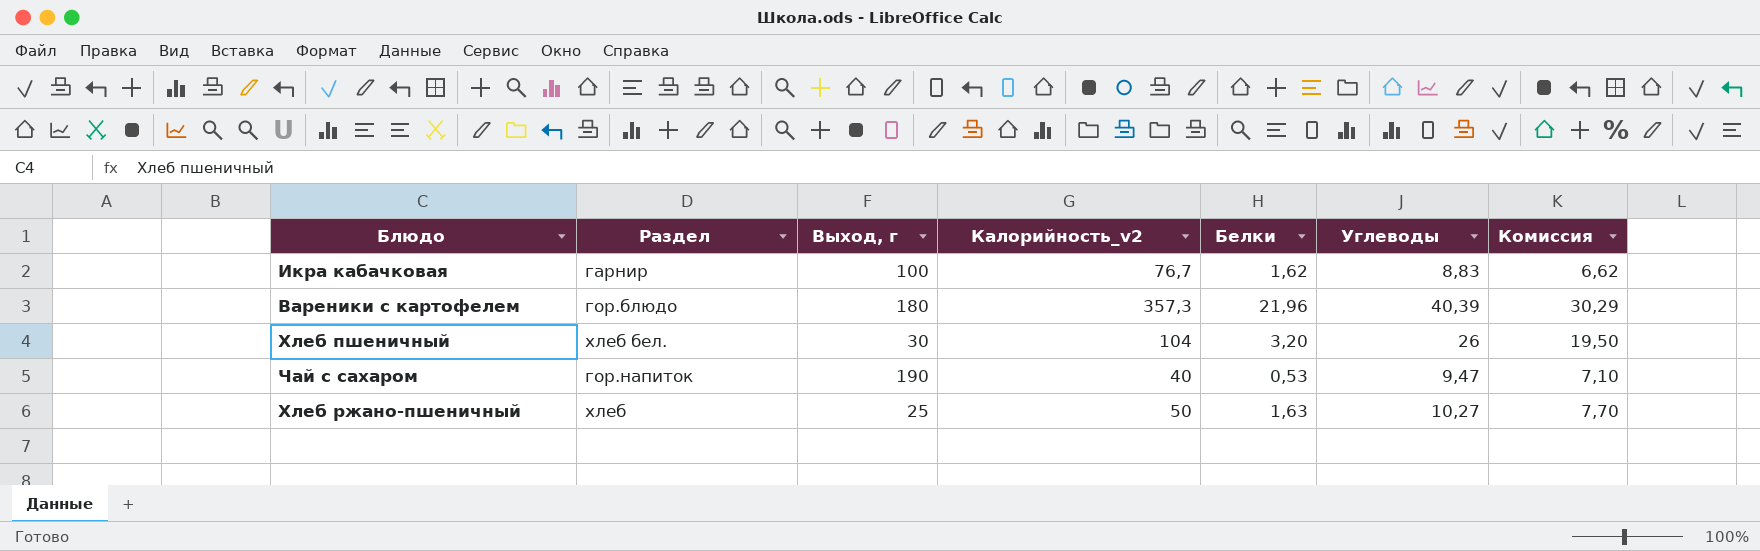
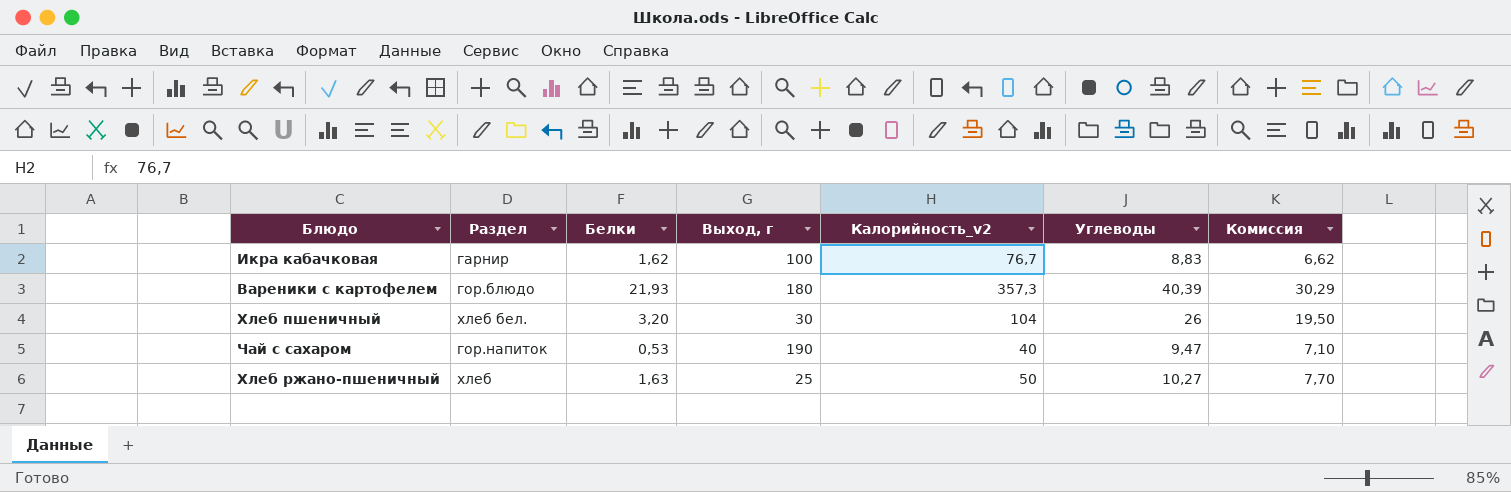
column Белки | position: 5 -> 3
Вареники с картофелем | Белки: 21,96 -> 21,93

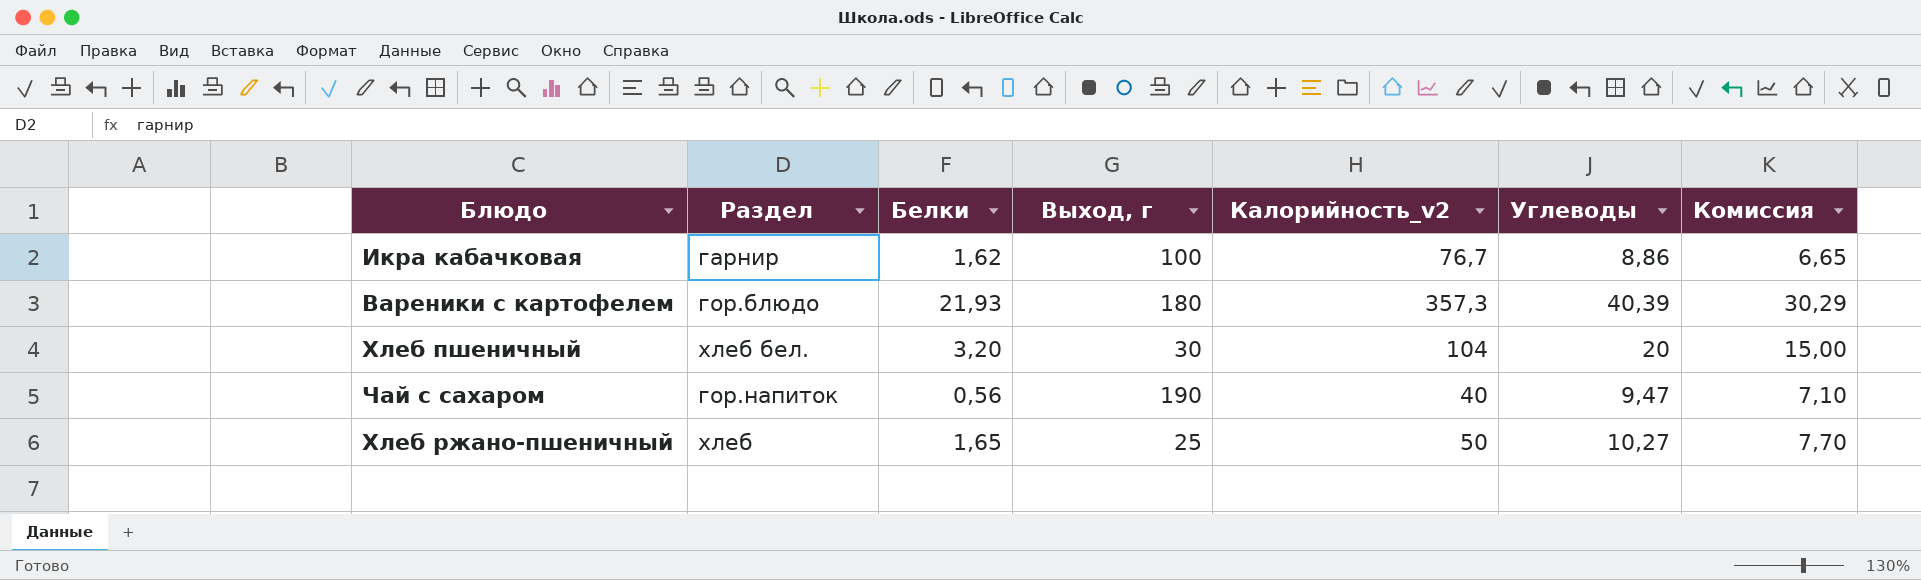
Икра кабачковая | Углеводы: 8,83 -> 8,86
Икра кабачковая | Комиссия: 6,62 -> 6,65
Хлеб пшеничный | Углеводы: 26 -> 20
Хлеб пшеничный | Комиссия: 19,50 -> 15,00
Чай с сахаром | Белки: 0,53 -> 0,56
Хлеб ржано-пшеничный | Белки: 1,63 -> 1,65

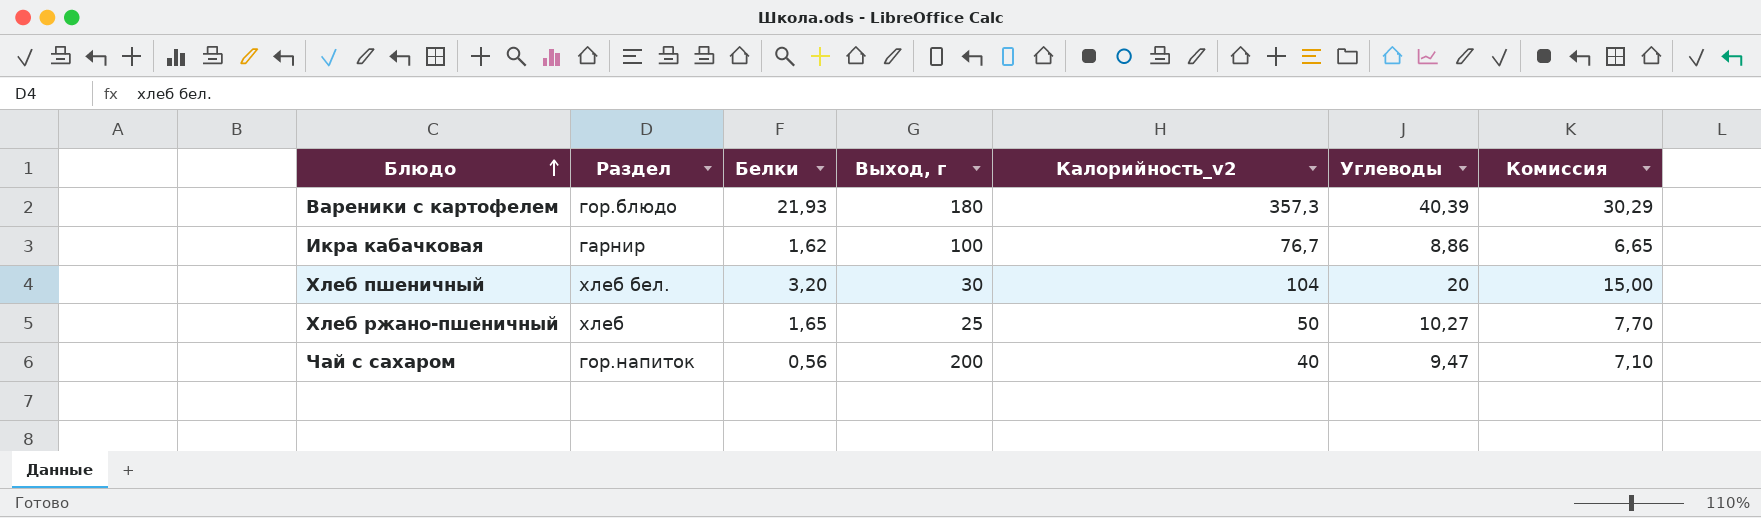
row order: none -> Блюдо ascending
Чай с сахаром | Выход, г: 190 -> 200

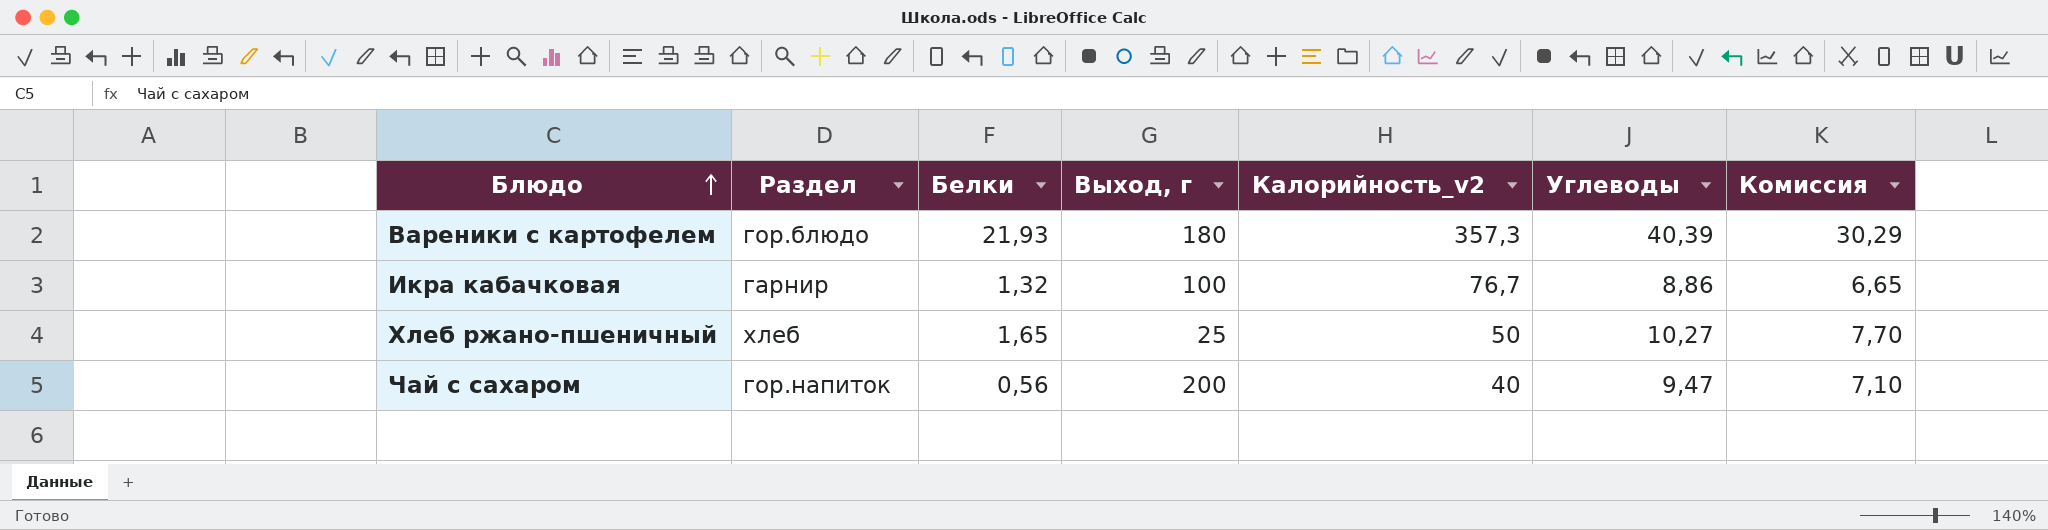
row Хлеб пшеничный: хлеб бел. | 3,20 | 30 | 104 | 20 | 15,00 -> none
Икра кабачковая | Белки: 1,62 -> 1,32

